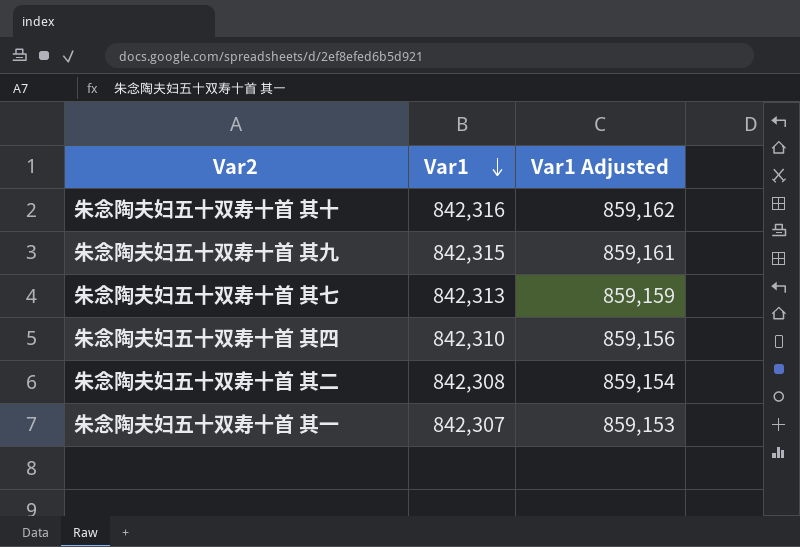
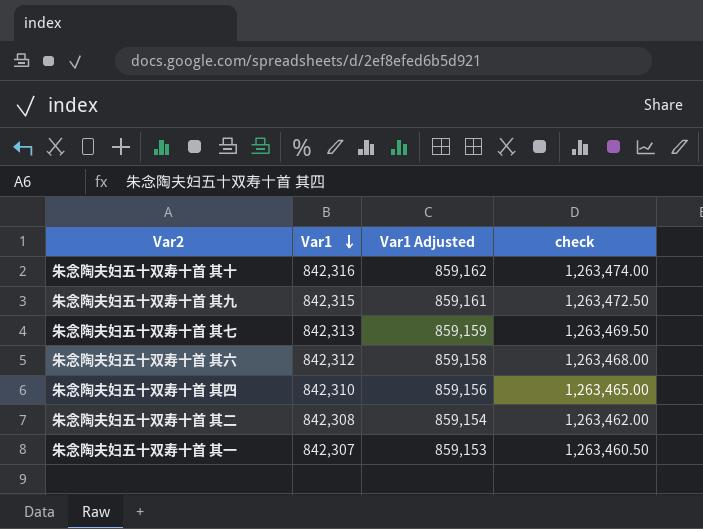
column check | formula: none -> [Var1] * 1.5
row 朱念陶夫妇五十双寿十首 其六: none -> 842,312 | 859,158 | 1,263,468.00

